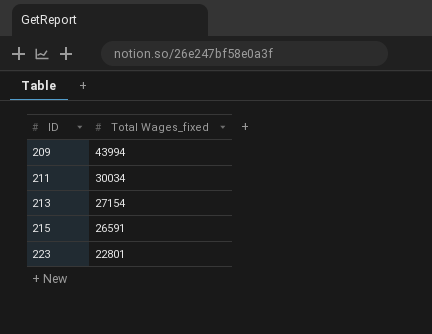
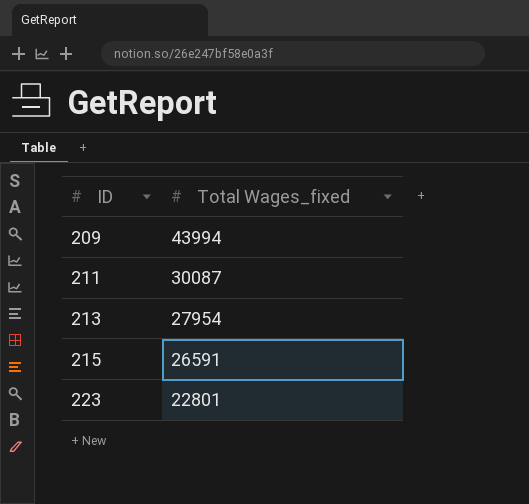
211 | Total Wages_fixed: 30034 -> 30087
213 | Total Wages_fixed: 27154 -> 27954

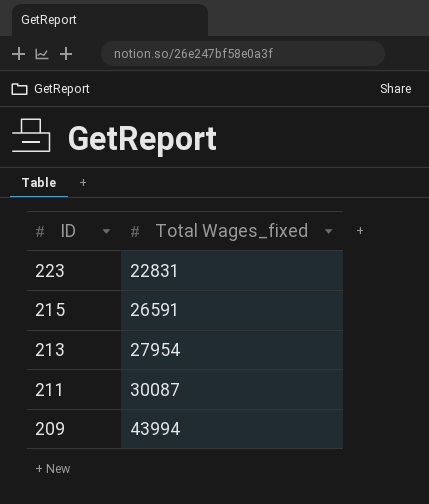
row order: ID ascending -> ID descending
223 | Total Wages_fixed: 22801 -> 22831

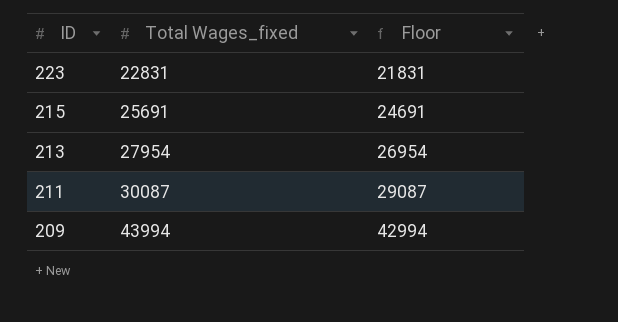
column Floor | formula: none -> [Total Wages_fixed] - 1000
215 | Total Wages_fixed: 26591 -> 25691

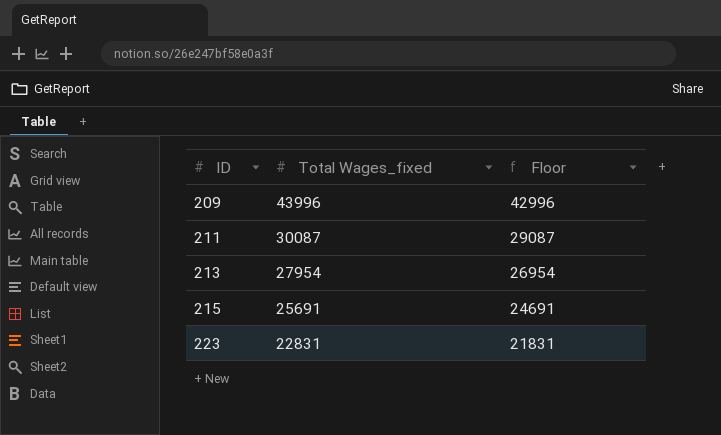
row order: ID descending -> ID ascending
209 | Total Wages_fixed: 43994 -> 43996
209 | Floor: 42994 -> 42996

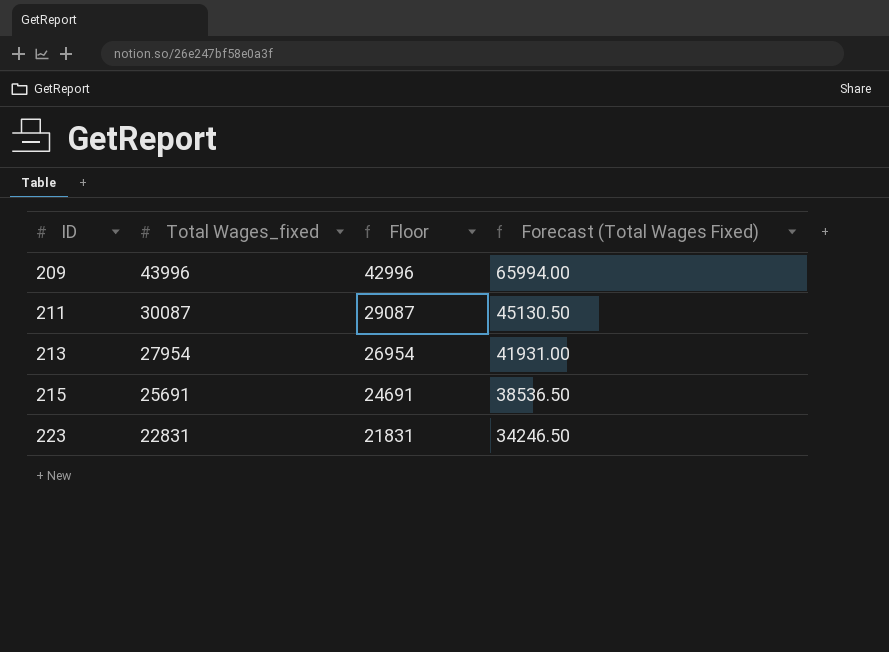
column Forecast (Total Wages Fixed) | formula: none -> [Total Wages_fixed] * 1.5

